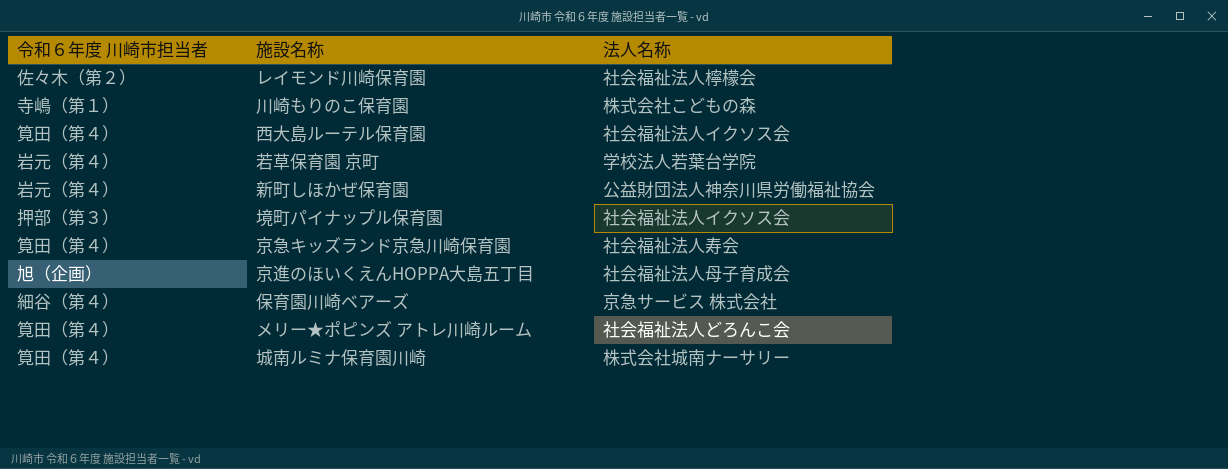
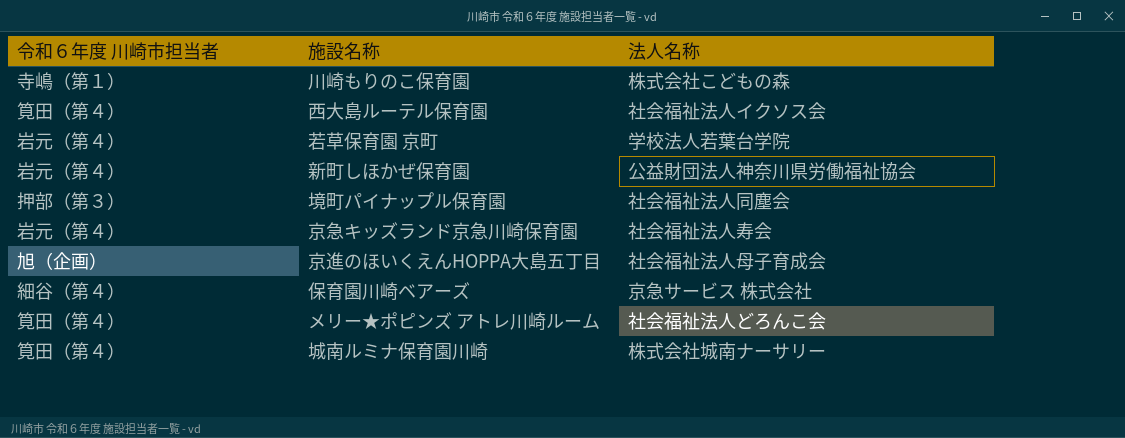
row レイモンド川崎保育園: 佐々木（第２） | 社会福祉法人檸檬会 -> none
境町パイナップル保育園 | 法人名称: 社会福祉法人イクソス会 -> 社会福祉法人同塵会
京急キッズランド京急川崎保育園 | 令和６年度 川崎市担当者: 筧田（第４） -> 岩元（第４）

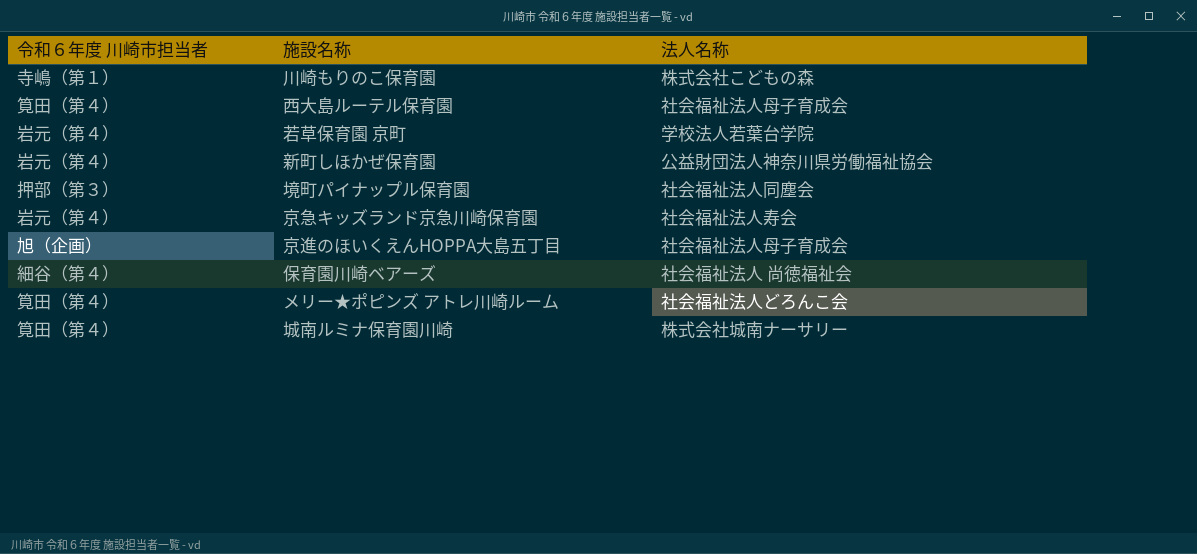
西大島ルーテル保育園 | 法人名称: 社会福祉法人イクソス会 -> 社会福祉法人母子育成会
保育園川崎ベアーズ | 法人名称: 京急サービス 株式会社 -> 社会福祉法人 尚徳福祉会

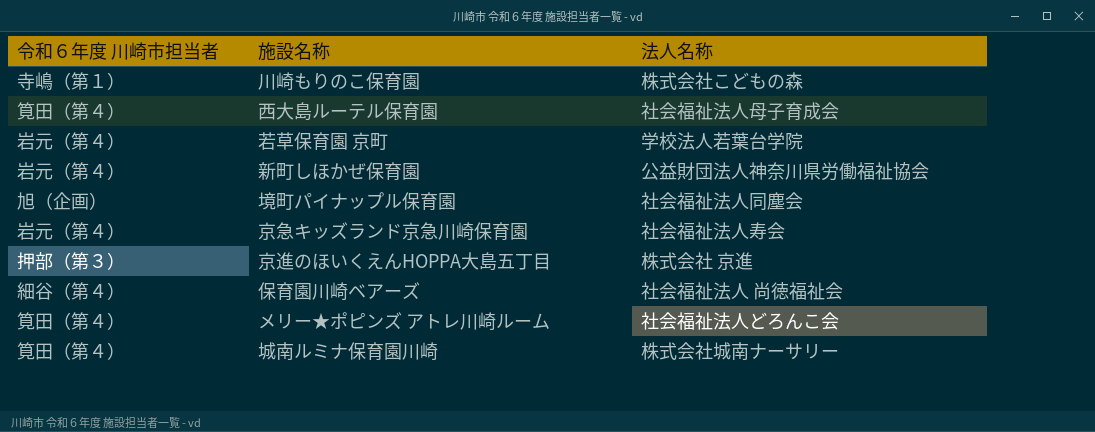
境町パイナップル保育園 | 令和６年度 川崎市担当者: 押部（第３） -> 旭（企画）
京進のほいくえんHOPPA大島五丁目 | 令和６年度 川崎市担当者: 旭（企画） -> 押部（第３）
京進のほいくえんHOPPA大島五丁目 | 法人名称: 社会福祉法人母子育成会 -> 株式会社 京進

